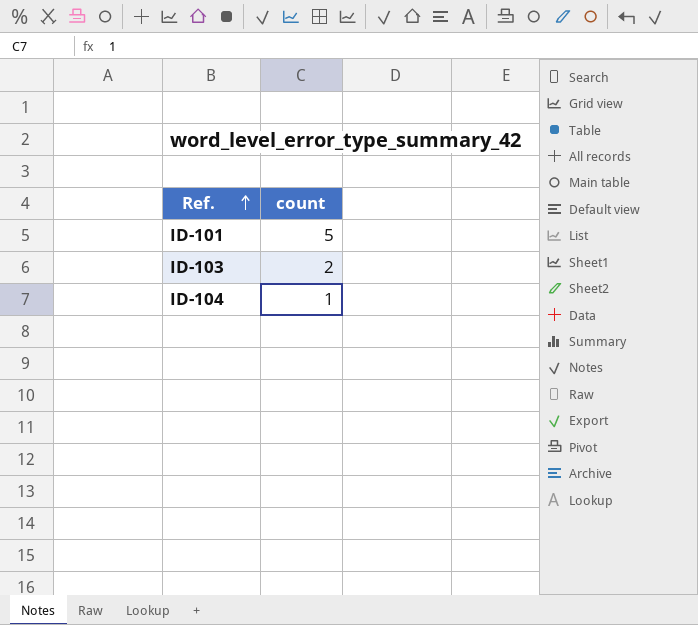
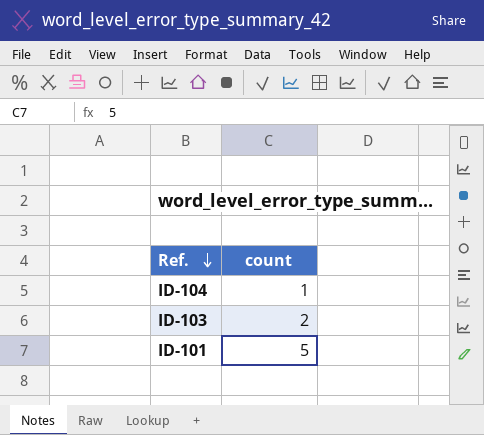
row order: Ref. ascending -> Ref. descending

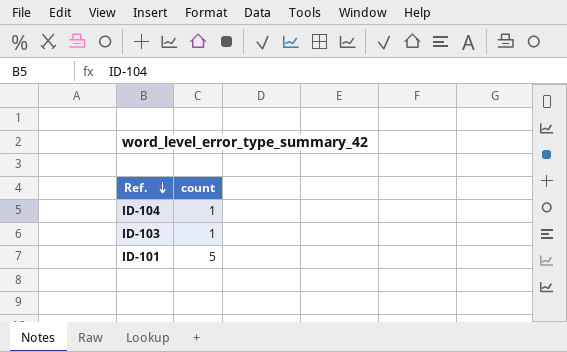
ID-103 | count: 2 -> 1

